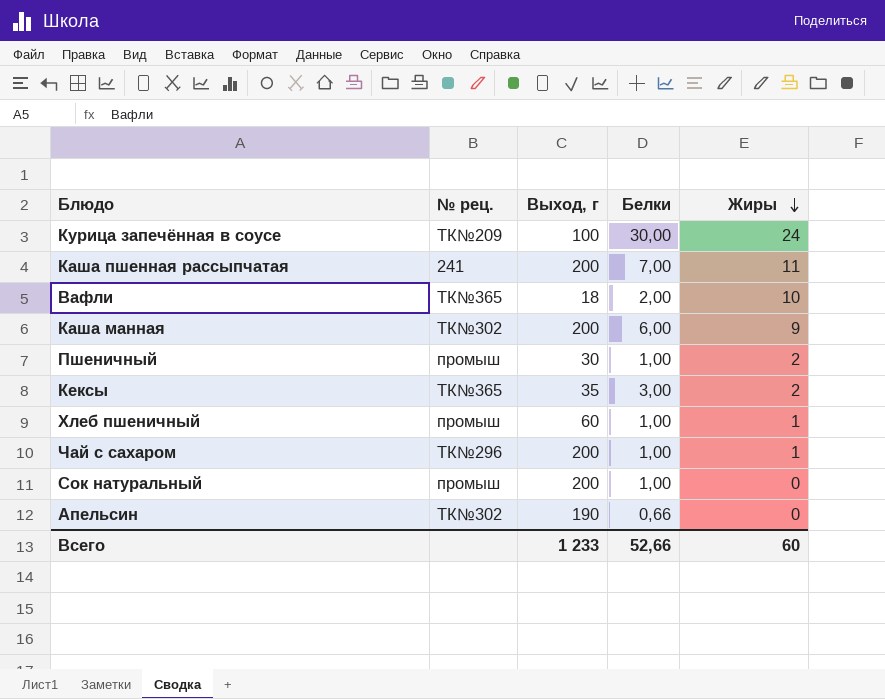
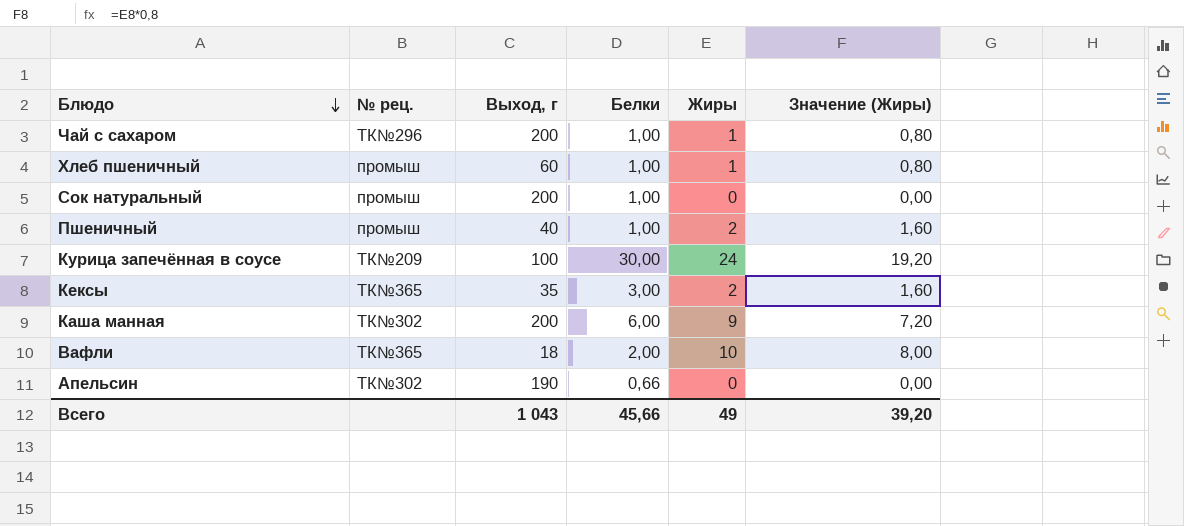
row order: Жиры descending -> Блюдо descending
column Значение (Жиры) | formula: none -> [Жиры] * 0,8
row Каша пшенная рассыпчатая: 241 | 200 | 7,00 | 11 -> none
Пшеничный | Выход, г: 30 -> 40
Всего | Выход, г: 1 233 -> 1 043
Всего | Белки: 52,66 -> 45,66
Всего | Жиры: 60 -> 49

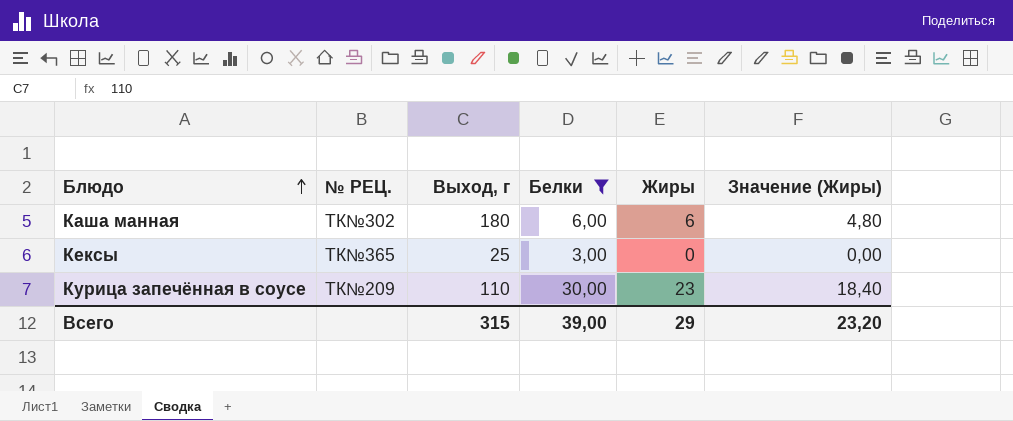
filter: none -> Белки >= 3,00
row order: Блюдо descending -> Блюдо ascending
column name: № рец. -> № РЕЦ.
Каша манная | Выход, г: 200 -> 180
Каша манная | Жиры: 9 -> 6
Каша манная | Значение (Жиры): 7,20 -> 4,80
Кексы | Выход, г: 35 -> 25
Кексы | Жиры: 2 -> 0
Кексы | Значение (Жиры): 1,60 -> 0,00
Курица запечённая в соусе | Выход, г: 100 -> 110
Курица запечённая в соусе | Жиры: 24 -> 23
Курица запечённая в соусе | Значение (Жиры): 19,20 -> 18,40
Всего | Выход, г: 1 043 -> 315
Всего | Белки: 45,66 -> 39,00
Всего | Жиры: 49 -> 29
Всего | Значение (Жиры): 39,20 -> 23,20

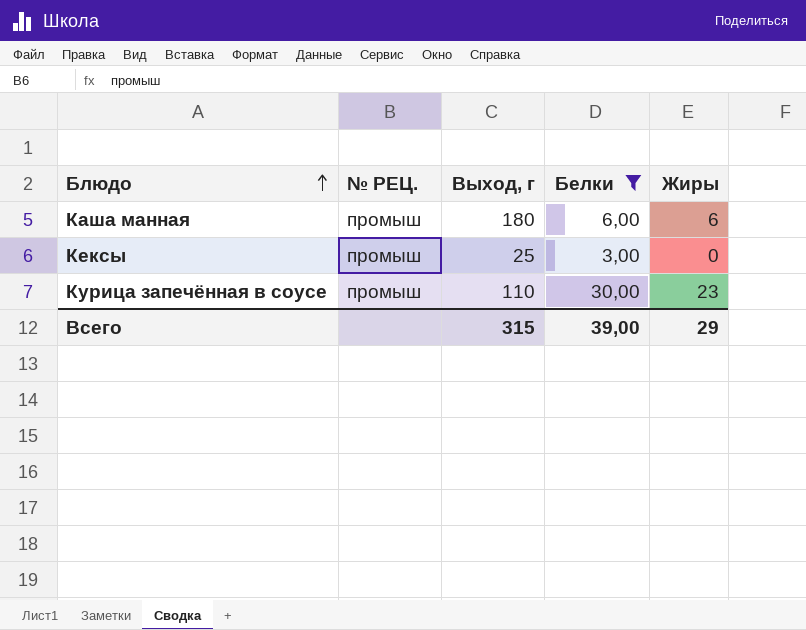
column Значение (Жиры) | formula: [Жиры] * 0,8 -> none
Каша манная | № РЕЦ.: ТК№302 -> промыш
Кексы | № РЕЦ.: ТК№365 -> промыш
Курица запечённая в соусе | № РЕЦ.: ТК№209 -> промыш

